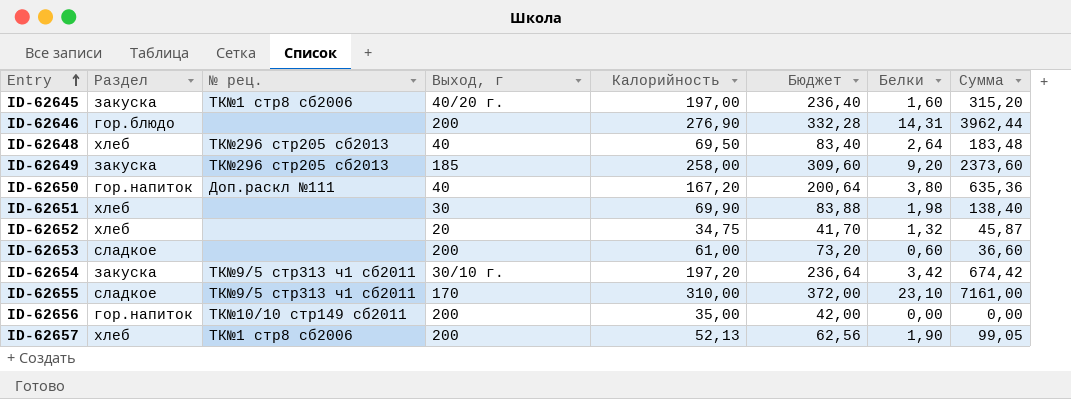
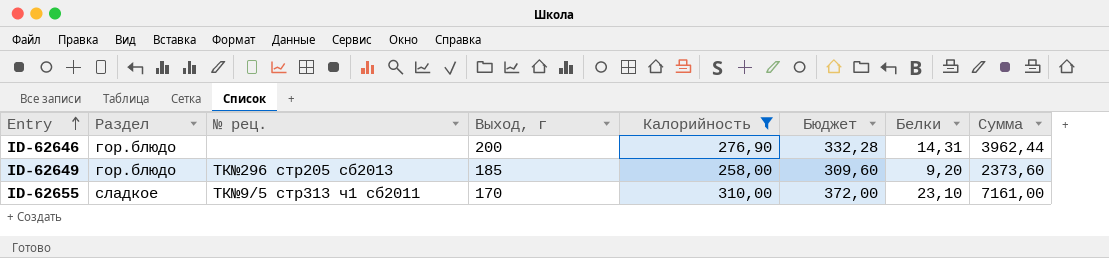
filter: none -> Калорийность >= 258,00
ID-62649 | Раздел: закуска -> гор.блюдо

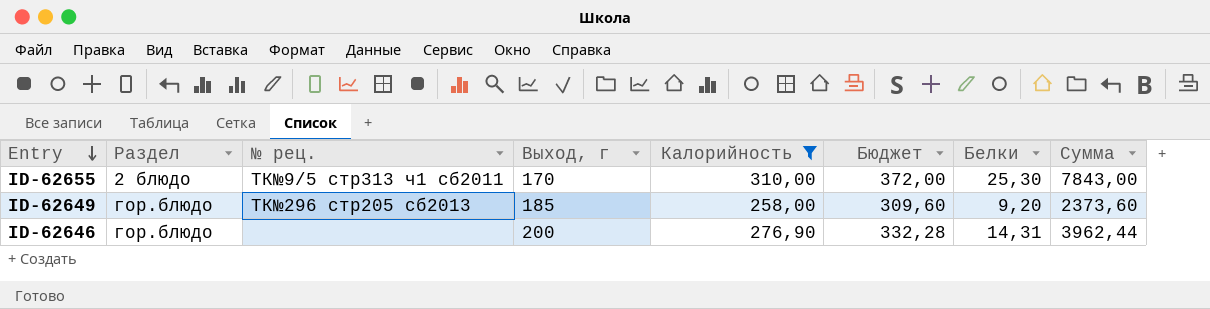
row order: Entry ascending -> Entry descending
ID-62655 | Раздел: сладкое -> 2 блюдо
ID-62655 | Белки: 23,10 -> 25,30
ID-62655 | Сумма: 7161,00 -> 7843,00

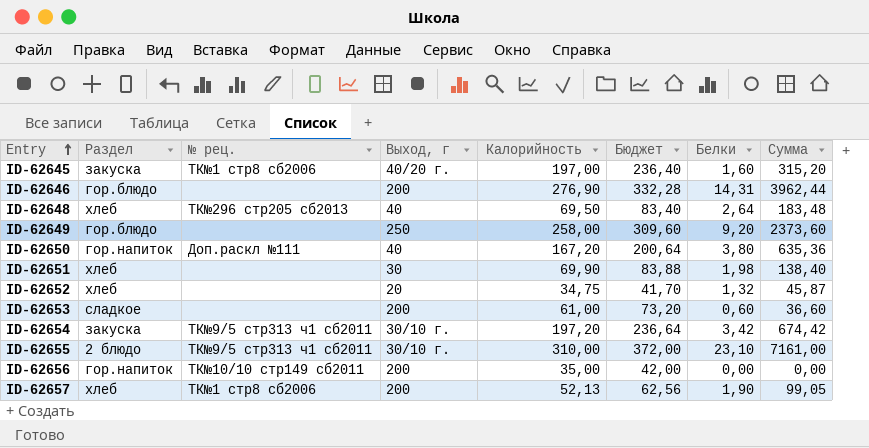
filter: Калорийность >= 258,00 -> none
row order: Entry descending -> Entry ascending
ID-62649 | № рец.: ТК№296 стр205 сб2013 -> none
ID-62649 | Выход, г: 185 -> 250
ID-62655 | Выход, г: 170 -> 30/10 г.
ID-62655 | Белки: 25,30 -> 23,10
ID-62655 | Сумма: 7843,00 -> 7161,00

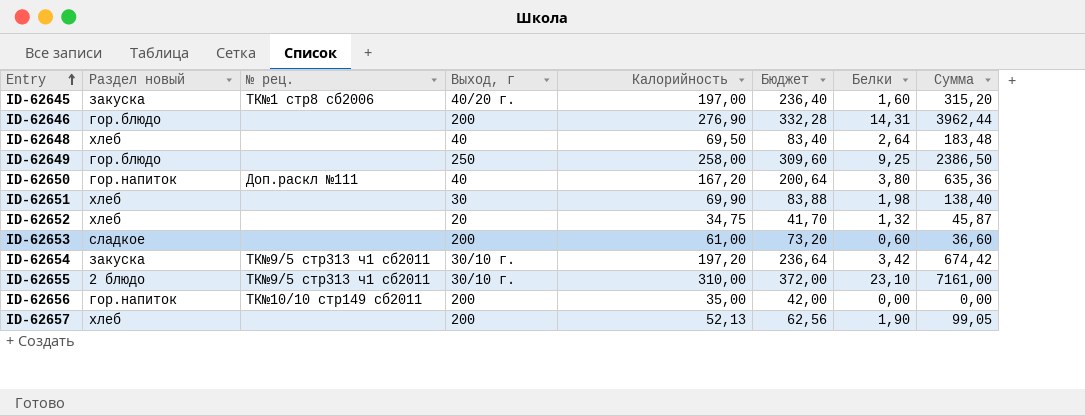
column name: Раздел -> Раздел новый
ID-62648 | № рец.: ТК№296 стр205 сб2013 -> none
ID-62649 | Белки: 9,20 -> 9,25
ID-62649 | Сумма: 2373,60 -> 2386,50
ID-62657 | № рец.: ТК№1 стр8 сб2006 -> none

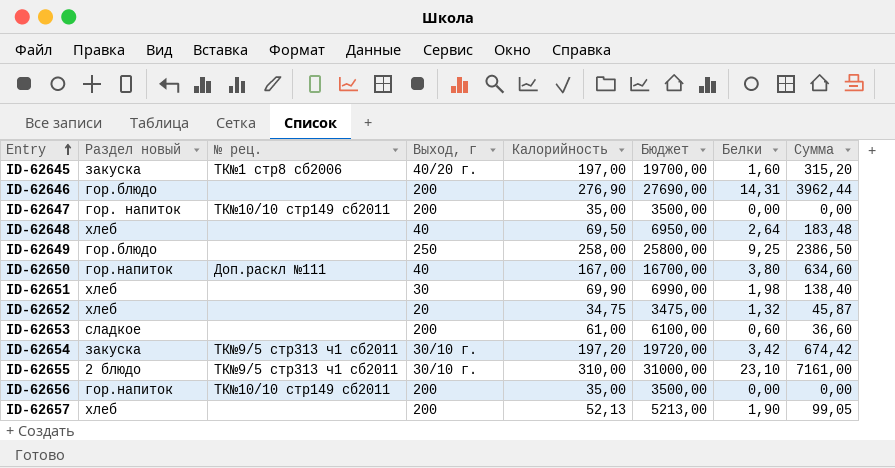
column Бюджет | formula: [Калорийность] * 1,2 -> [Калорийность] * 100
row ID-62647: none -> гор. напиток | ТК№10/10 стр149 сб2011 | 200 | 35,00 | 3500,00 | 0,00 | 0,00
ID-62650 | Калорийность: 167,20 -> 167,00
ID-62650 | Сумма: 635,36 -> 634,60

